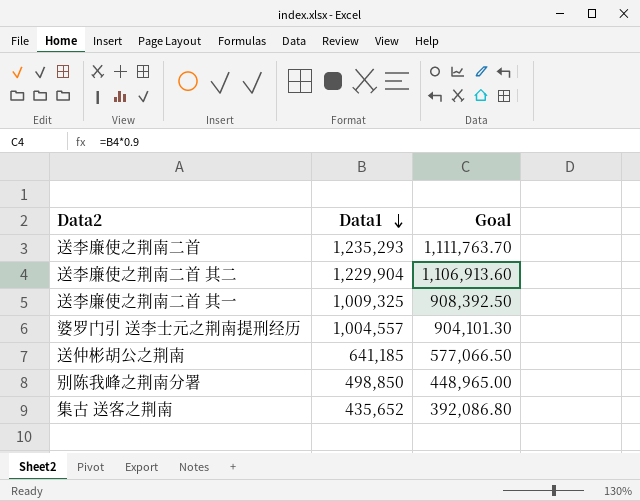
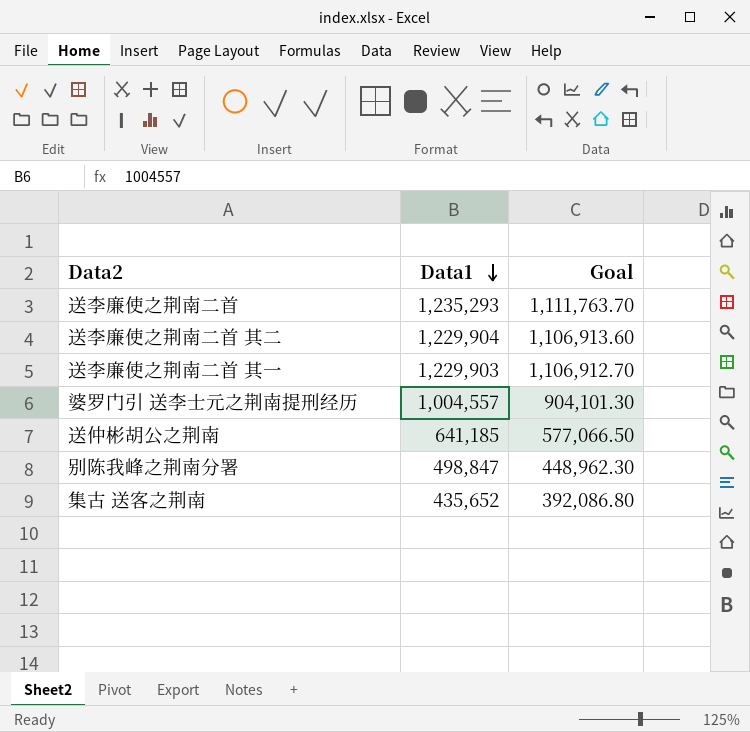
送李廉使之荆南二首 其一 | Data1: 1,009,325 -> 1,229,903
送李廉使之荆南二首 其一 | Goal: 908,392.50 -> 1,106,912.70
别陈我峰之荆南分署 | Data1: 498,850 -> 498,847
别陈我峰之荆南分署 | Goal: 448,965.00 -> 448,962.30

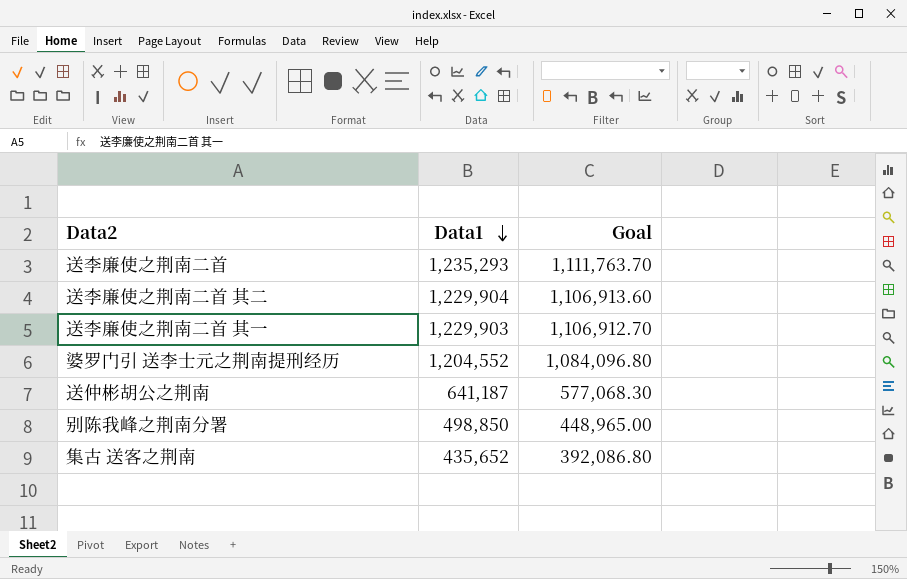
婆罗门引 送李士元之荆南提刑经历 | Data1: 1,004,557 -> 1,204,552
婆罗门引 送李士元之荆南提刑经历 | Goal: 904,101.30 -> 1,084,096.80
送仲彬胡公之荆南 | Data1: 641,185 -> 641,187
送仲彬胡公之荆南 | Goal: 577,066.50 -> 577,068.30
别陈我峰之荆南分署 | Data1: 498,847 -> 498,850
别陈我峰之荆南分署 | Goal: 448,962.30 -> 448,965.00

